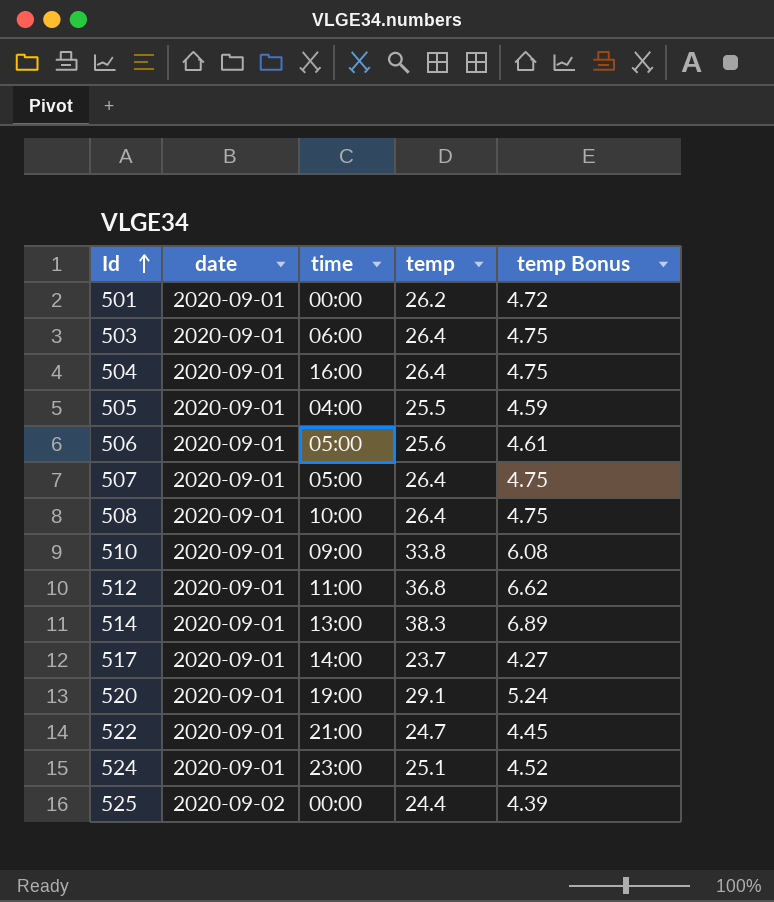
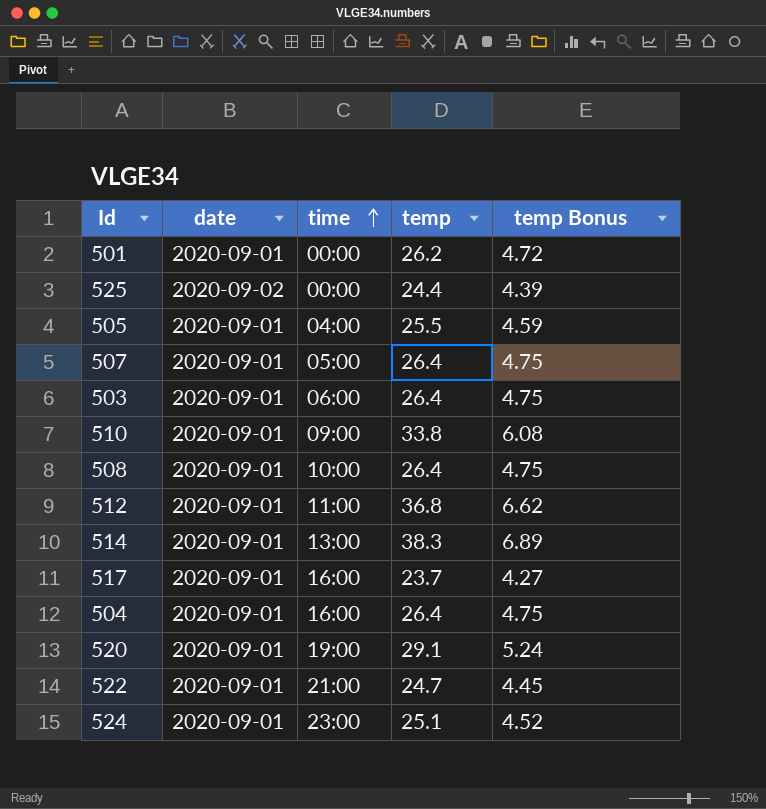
row order: Id ascending -> time ascending
row 506: 2020-09-01 | 05:00 | 25.6 | 4.61 -> none
517 | time: 14:00 -> 16:00

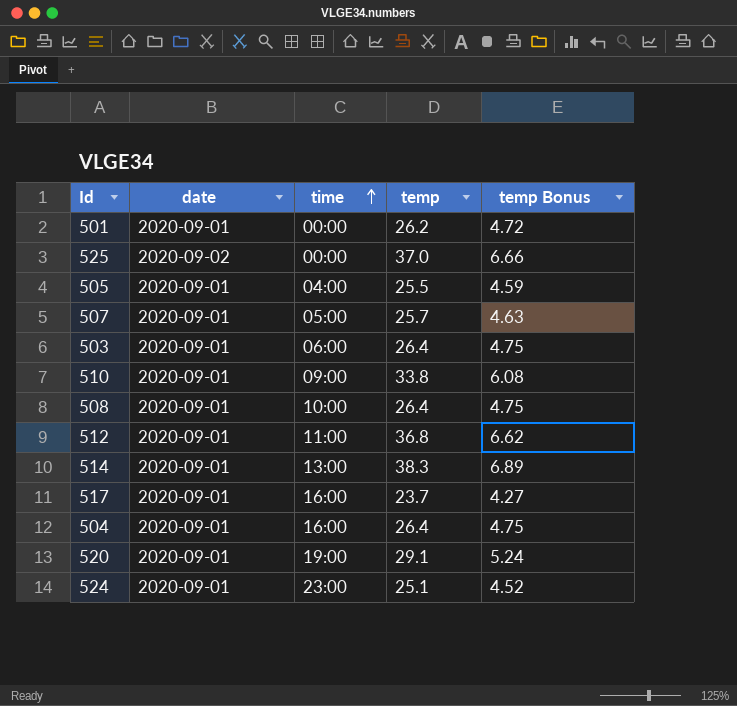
row 522: 2020-09-01 | 21:00 | 24.7 | 4.45 -> none
525 | temp: 24.4 -> 37.0
525 | temp Bonus: 4.39 -> 6.66
507 | temp: 26.4 -> 25.7
507 | temp Bonus: 4.75 -> 4.63

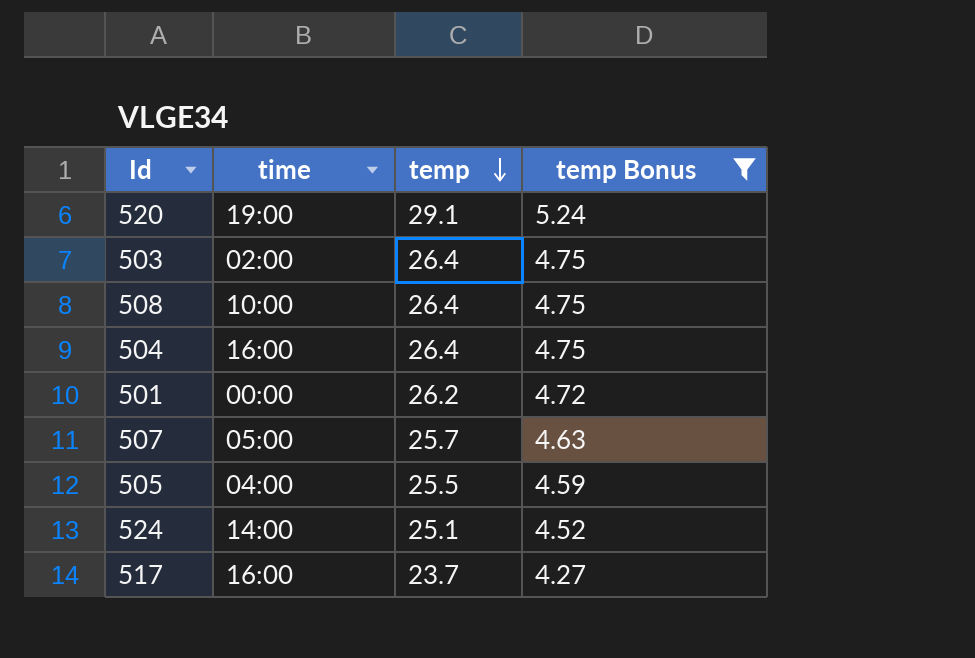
filter: none -> temp Bonus <= 5.24
row order: time ascending -> temp descending
column date | position: 2 -> none
503 | time: 06:00 -> 02:00
524 | time: 23:00 -> 14:00

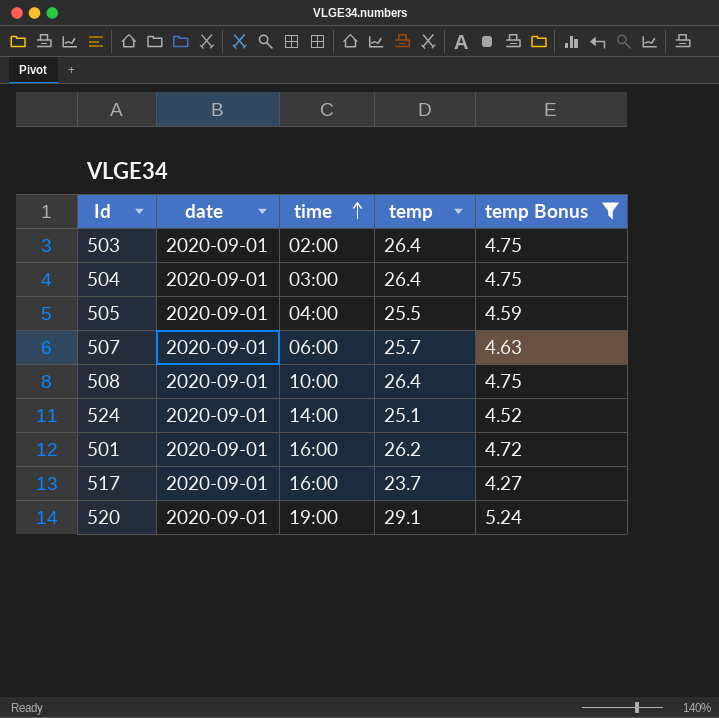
row order: temp descending -> time ascending
column date | position: none -> 2
504 | time: 16:00 -> 03:00
507 | time: 05:00 -> 06:00
501 | time: 00:00 -> 16:00

